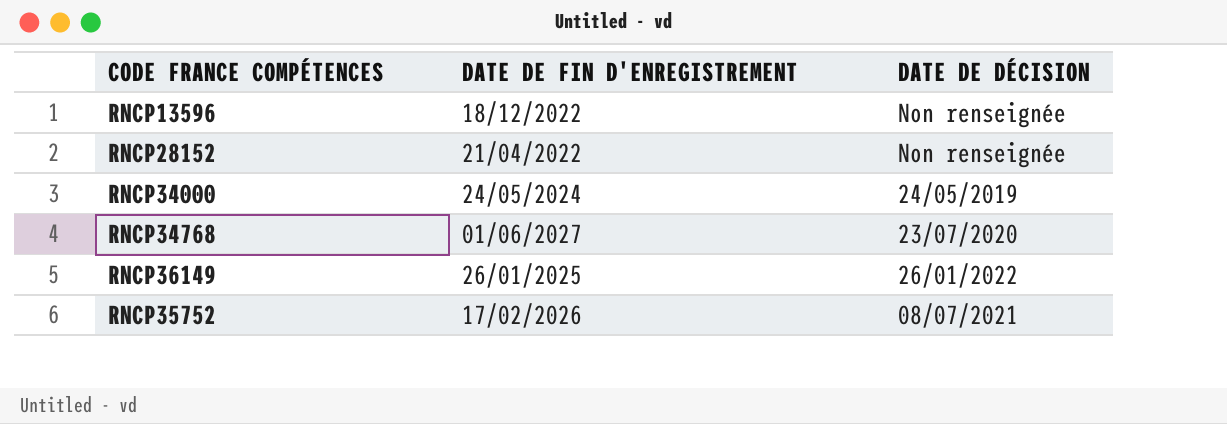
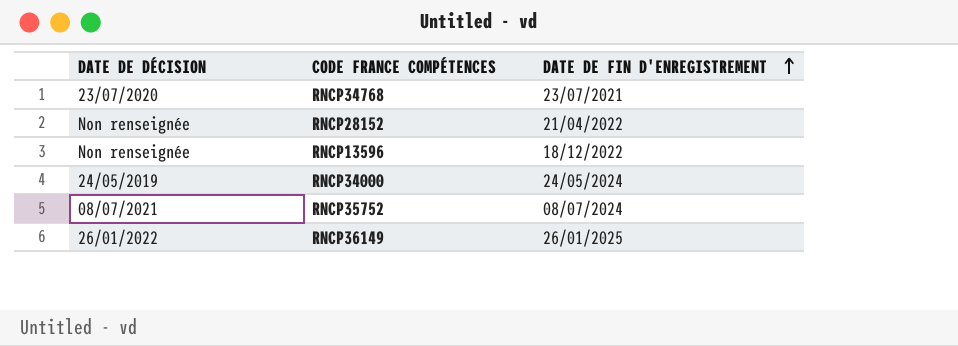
row order: none -> DATE DE FIN D'ENREGISTREMENT ascending
column DATE DE DÉCISION | position: 3 -> 1
RNCP34768 | DATE DE FIN D'ENREGISTREMENT: 01/06/2027 -> 23/07/2021
RNCP35752 | DATE DE FIN D'ENREGISTREMENT: 17/02/2026 -> 08/07/2024

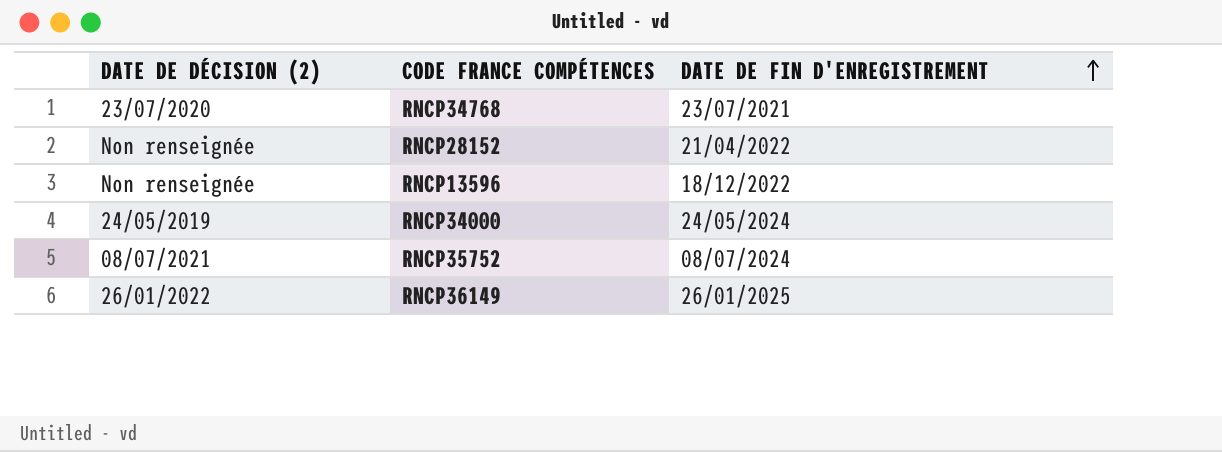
column name: DATE DE DÉCISION -> DATE DE DÉCISION (2)

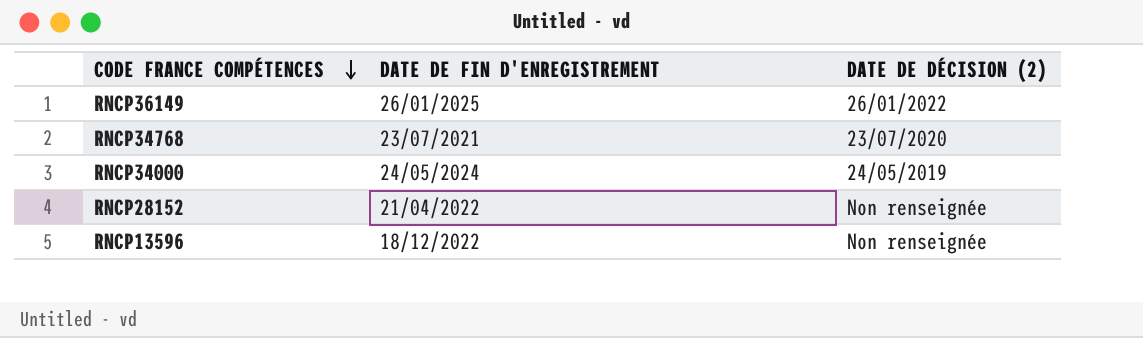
row order: DATE DE FIN D'ENREGISTREMENT ascending -> CODE FRANCE COMPÉTENCES descending
column DATE DE DÉCISION (2) | position: 1 -> 3
row RNCP35752: 08/07/2021 | 08/07/2024 -> none

